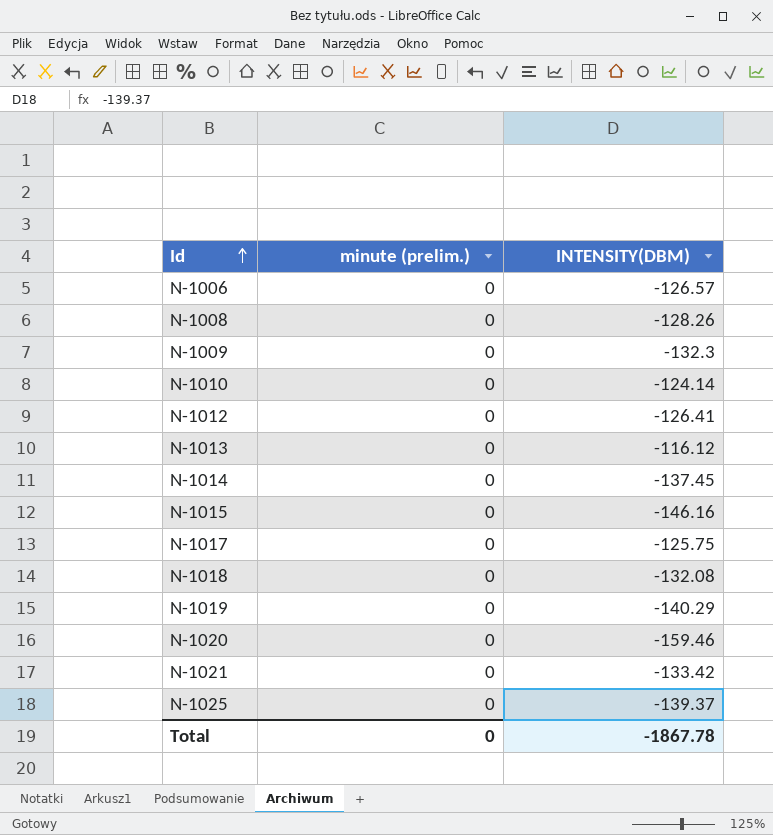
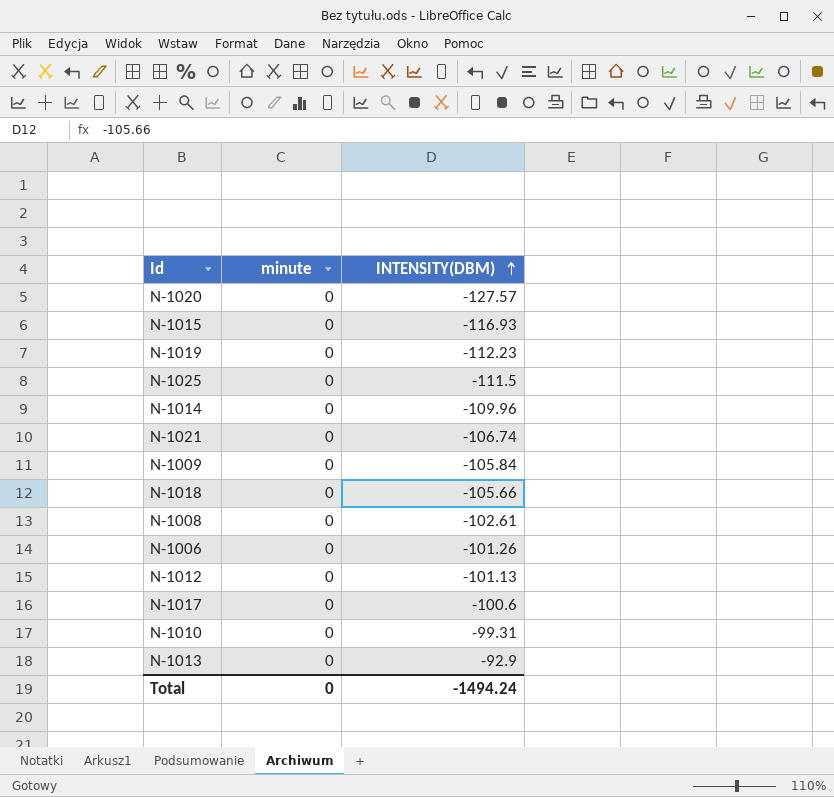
row order: Id ascending -> INTENSITY(DBM) ascending
column name: minute (prelim.) -> minute
N-1020 | INTENSITY(DBM): -159.46 -> -127.57
N-1015 | INTENSITY(DBM): -146.16 -> -116.93
N-1019 | INTENSITY(DBM): -140.29 -> -112.23
N-1025 | INTENSITY(DBM): -139.37 -> -111.5
N-1014 | INTENSITY(DBM): -137.45 -> -109.96
N-1021 | INTENSITY(DBM): -133.42 -> -106.74
N-1009 | INTENSITY(DBM): -132.3 -> -105.84
N-1018 | INTENSITY(DBM): -132.08 -> -105.66
N-1008 | INTENSITY(DBM): -128.26 -> -102.61
N-1006 | INTENSITY(DBM): -126.57 -> -101.26
N-1012 | INTENSITY(DBM): -126.41 -> -101.13
N-1017 | INTENSITY(DBM): -125.75 -> -100.6
N-1010 | INTENSITY(DBM): -124.14 -> -99.31
N-1013 | INTENSITY(DBM): -116.12 -> -92.9
Total | INTENSITY(DBM): -1867.78 -> -1494.24

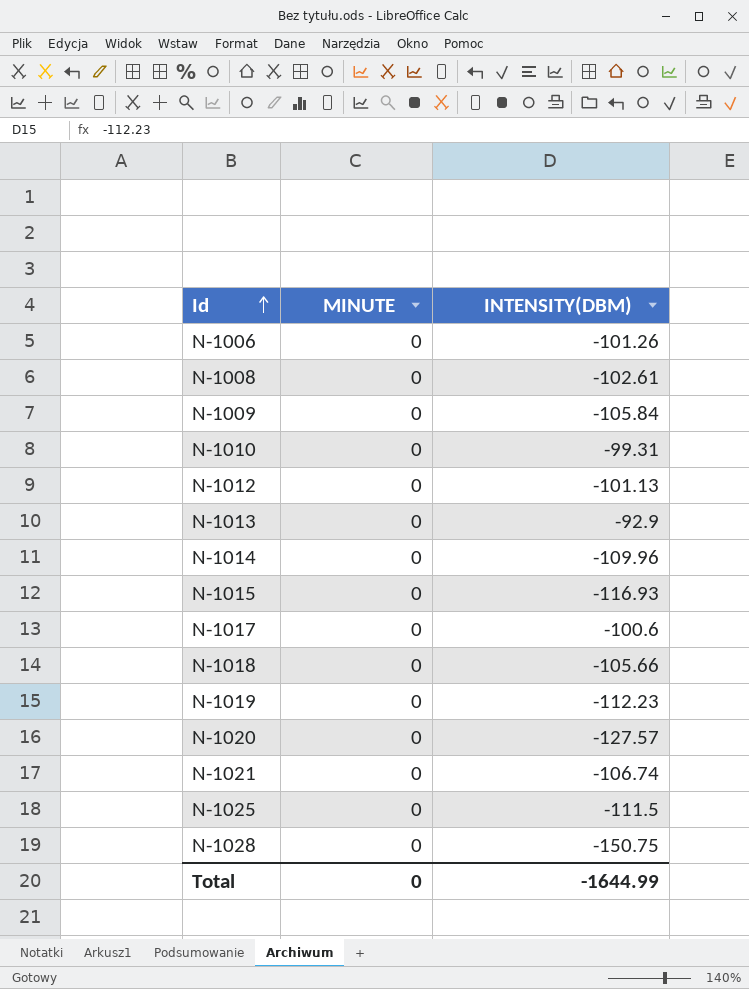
row order: INTENSITY(DBM) ascending -> Id ascending
column name: minute -> MINUTE
row N-1028: none -> 0 | -150.75
Total | INTENSITY(DBM): -1494.24 -> -1644.99

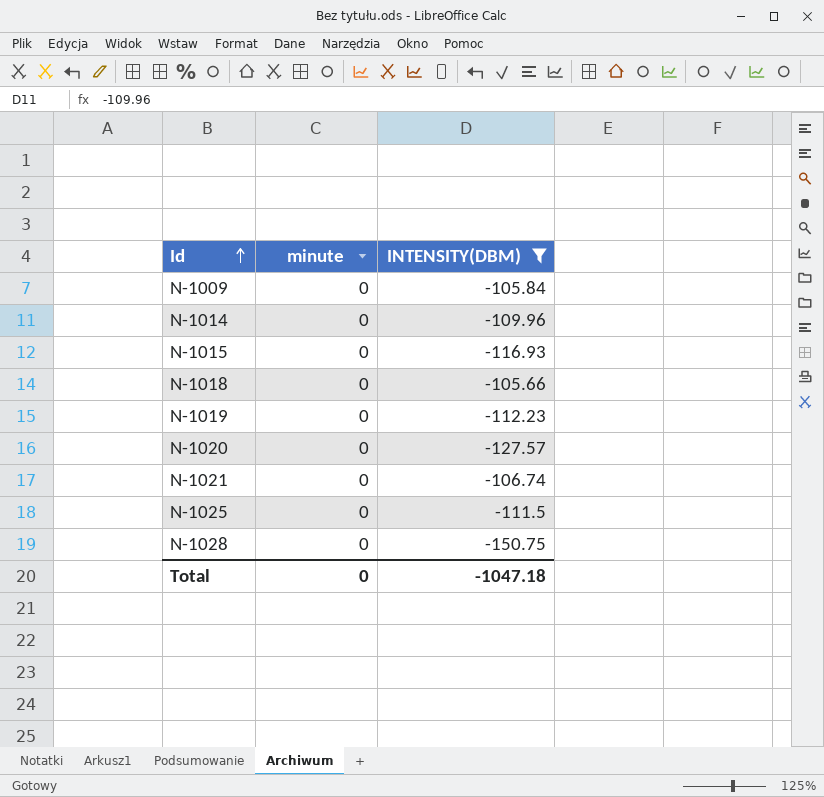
filter: none -> INTENSITY(DBM) <= -105.66
column name: MINUTE -> minute
Total | INTENSITY(DBM): -1644.99 -> -1047.18

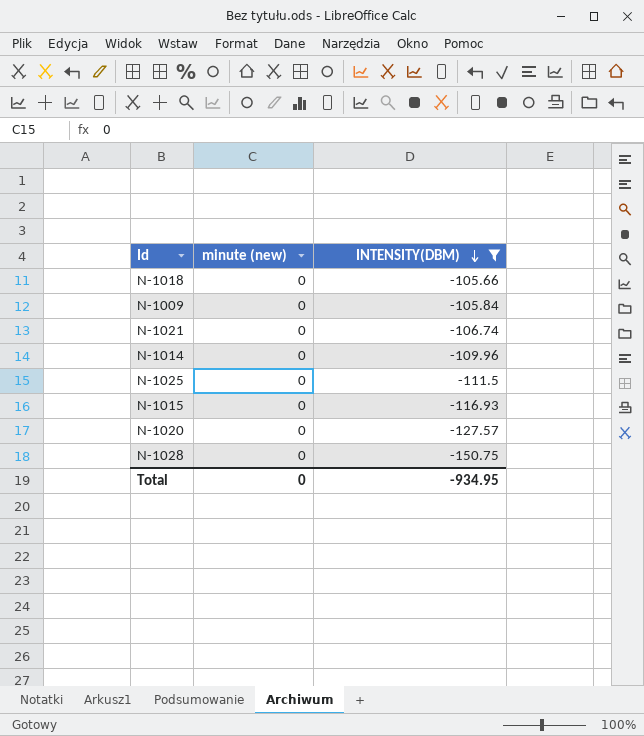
row order: Id ascending -> INTENSITY(DBM) descending
column name: minute -> minute (new)
row N-1019: 0 | -112.23 -> none
Total | INTENSITY(DBM): -1047.18 -> -934.95

